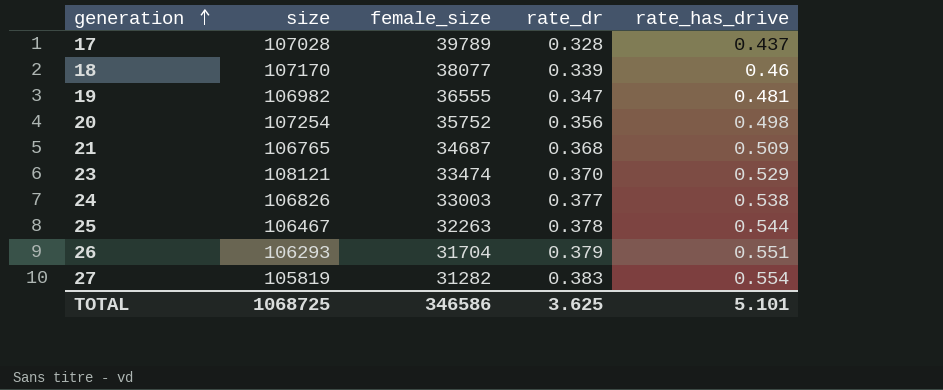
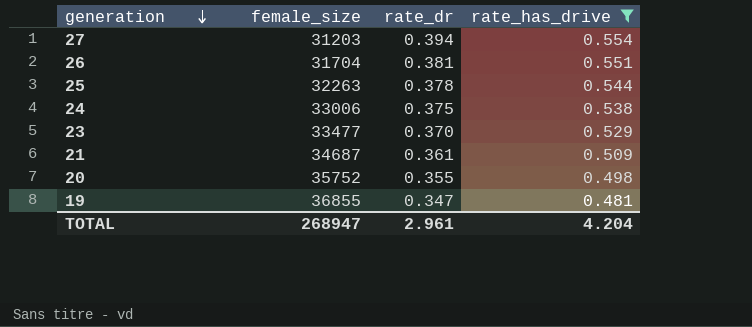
filter: none -> rate_has_drive >= 0.481
row order: generation ascending -> generation descending
column size | position: 2 -> none
27 | female_size: 31282 -> 31203
27 | rate_dr: 0.383 -> 0.394
26 | rate_dr: 0.379 -> 0.381
24 | female_size: 33003 -> 33006
24 | rate_dr: 0.377 -> 0.375
23 | female_size: 33474 -> 33477
21 | rate_dr: 0.368 -> 0.361
20 | rate_dr: 0.356 -> 0.355
19 | female_size: 36555 -> 36855
TOTAL | female_size: 346586 -> 268947
TOTAL | rate_dr: 3.625 -> 2.961
TOTAL | rate_has_drive: 5.101 -> 4.204

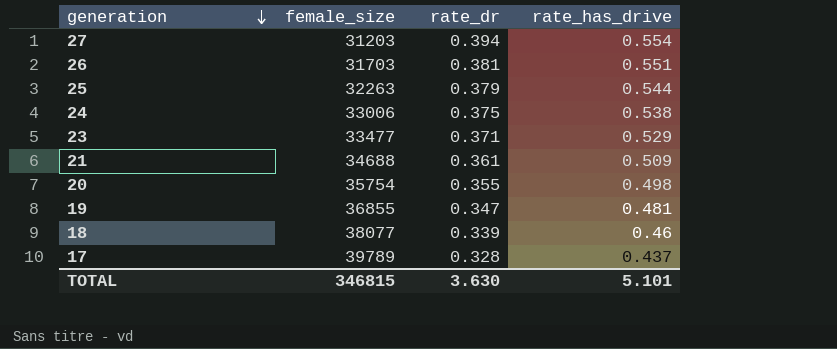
filter: rate_has_drive >= 0.481 -> none
26 | female_size: 31704 -> 31703
25 | rate_dr: 0.378 -> 0.379
23 | rate_dr: 0.370 -> 0.371
21 | female_size: 34687 -> 34688
20 | female_size: 35752 -> 35754
TOTAL | female_size: 268947 -> 346815
TOTAL | rate_dr: 2.961 -> 3.630
TOTAL | rate_has_drive: 4.204 -> 5.101

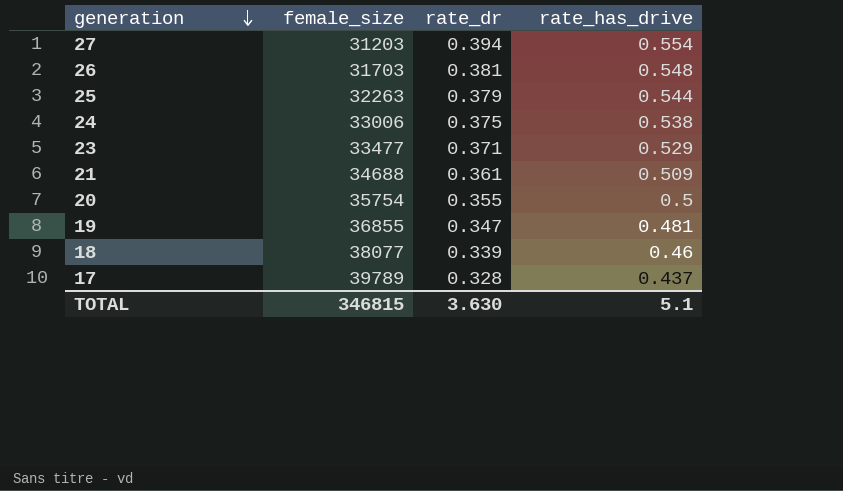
26 | rate_has_drive: 0.551 -> 0.548
20 | rate_has_drive: 0.498 -> 0.5
TOTAL | rate_has_drive: 5.101 -> 5.1

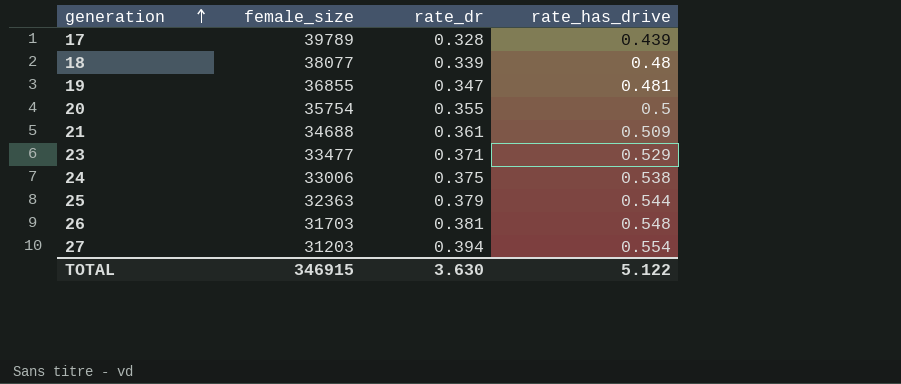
row order: generation descending -> generation ascending
17 | rate_has_drive: 0.437 -> 0.439
18 | rate_has_drive: 0.46 -> 0.48
25 | female_size: 32263 -> 32363
TOTAL | female_size: 346815 -> 346915
TOTAL | rate_has_drive: 5.1 -> 5.122

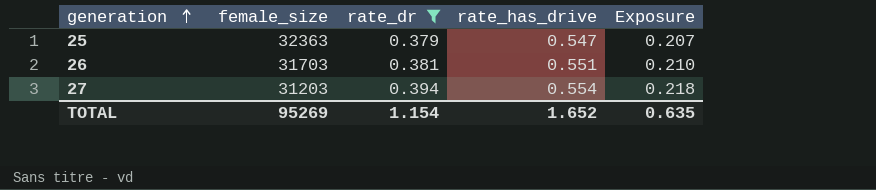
filter: none -> rate_dr >= 0.379
column Exposure | formula: none -> [rate_dr] * [rate_has_drive]
25 | rate_has_drive: 0.544 -> 0.547
26 | rate_has_drive: 0.548 -> 0.551
TOTAL | female_size: 346915 -> 95269
TOTAL | rate_dr: 3.630 -> 1.154
TOTAL | rate_has_drive: 5.122 -> 1.652

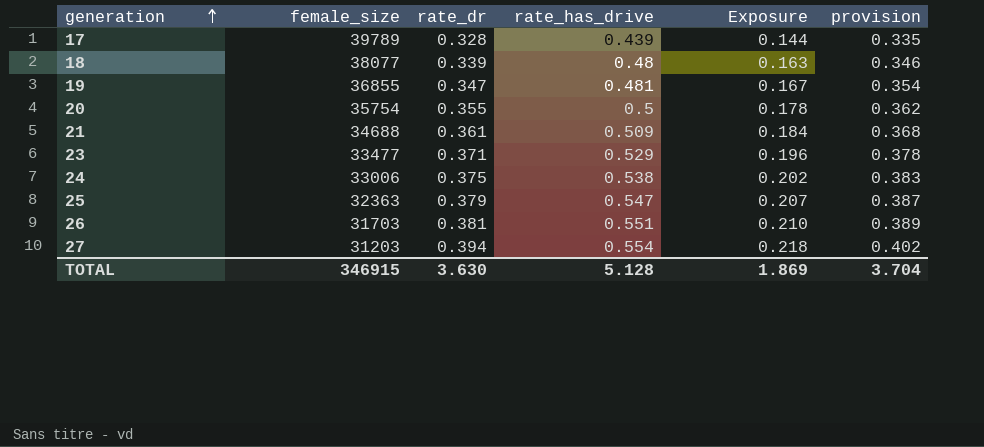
filter: rate_dr >= 0.379 -> none
column provision | formula: none -> [rate_dr] * 1.02
TOTAL | female_size: 95269 -> 346915
TOTAL | rate_dr: 1.154 -> 3.630
TOTAL | rate_has_drive: 1.652 -> 5.128
TOTAL | Exposure: 0.635 -> 1.869

